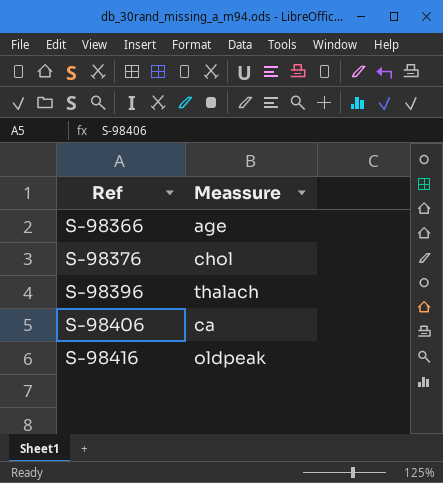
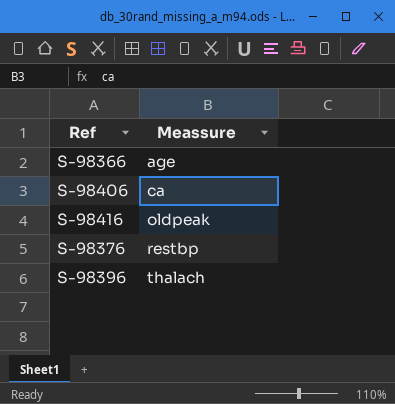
row order: Ref ascending -> Meassure ascending
S-98376 | Meassure: chol -> restbp

